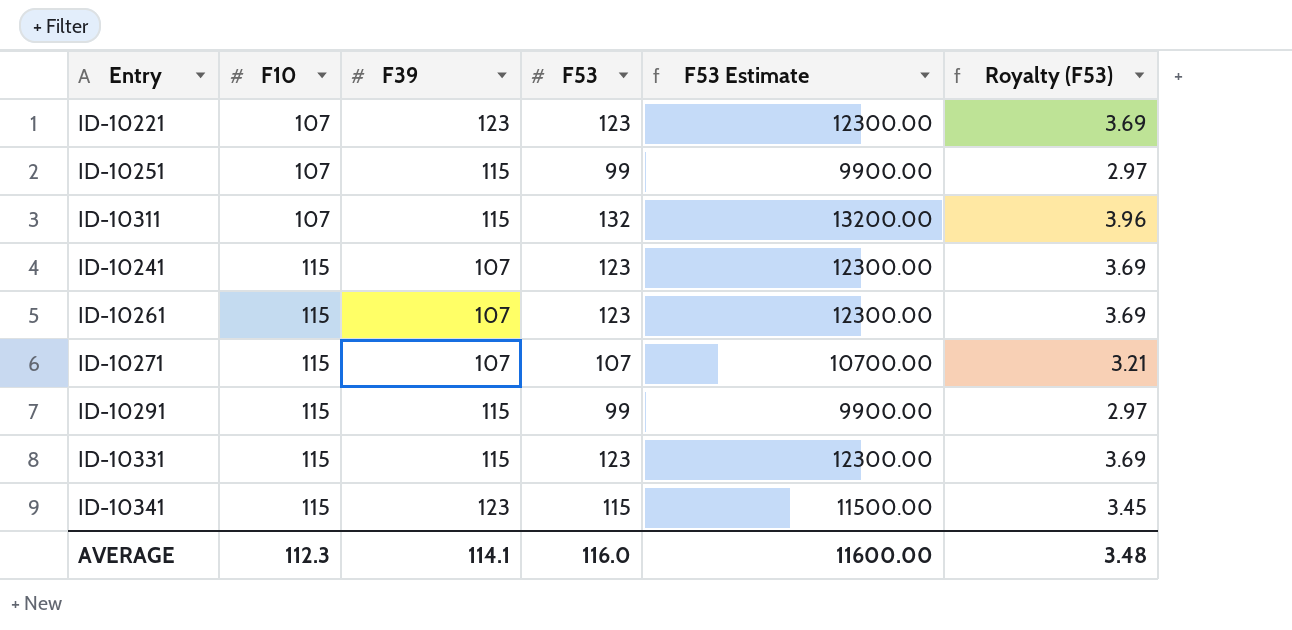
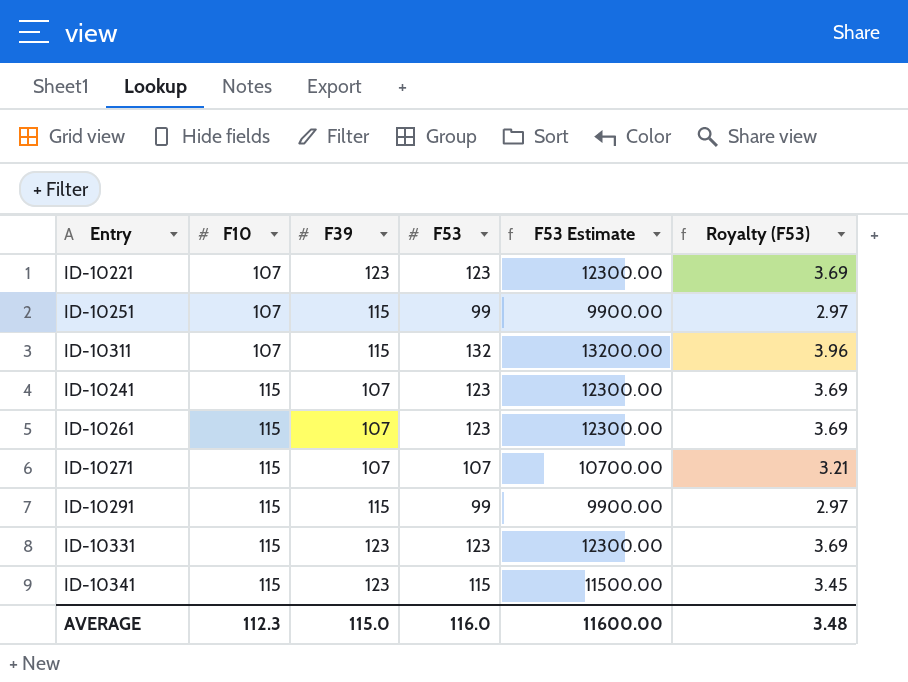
ID-10331 | F39: 115 -> 123
AVERAGE | F39: 114.1 -> 115.0

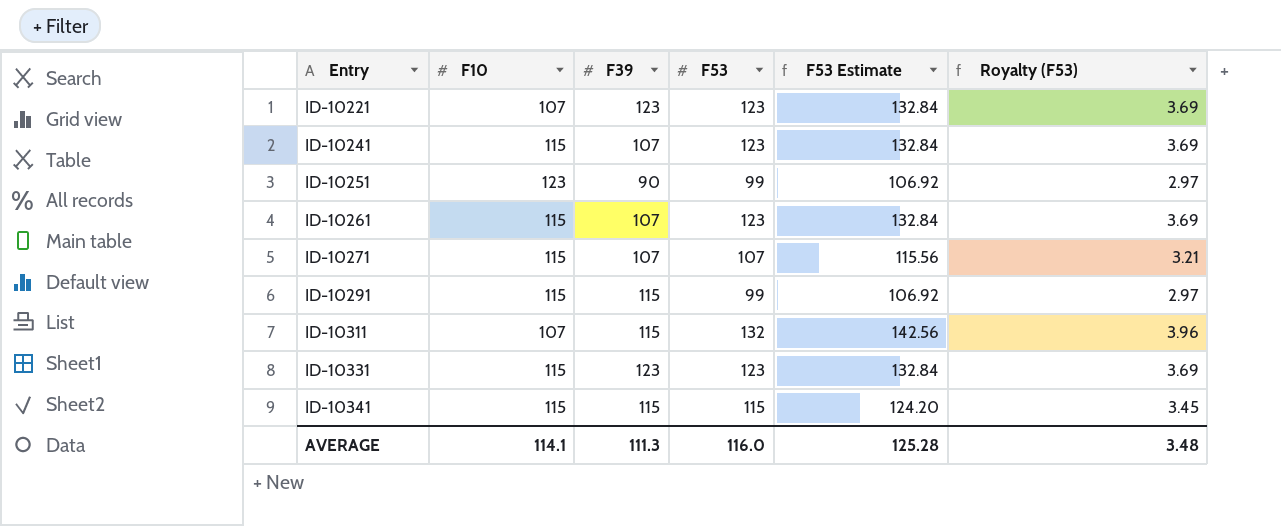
row order: F10 ascending -> Entry ascending
column F53 Estimate | formula: [F53] * 100 -> [F53] * 1.08
ID-10251 | F10: 107 -> 123
ID-10251 | F39: 115 -> 90
ID-10341 | F39: 123 -> 115
AVERAGE | F10: 112.3 -> 114.1
AVERAGE | F39: 115.0 -> 111.3
AVERAGE | F53 Estimate: 11600.00 -> 125.28

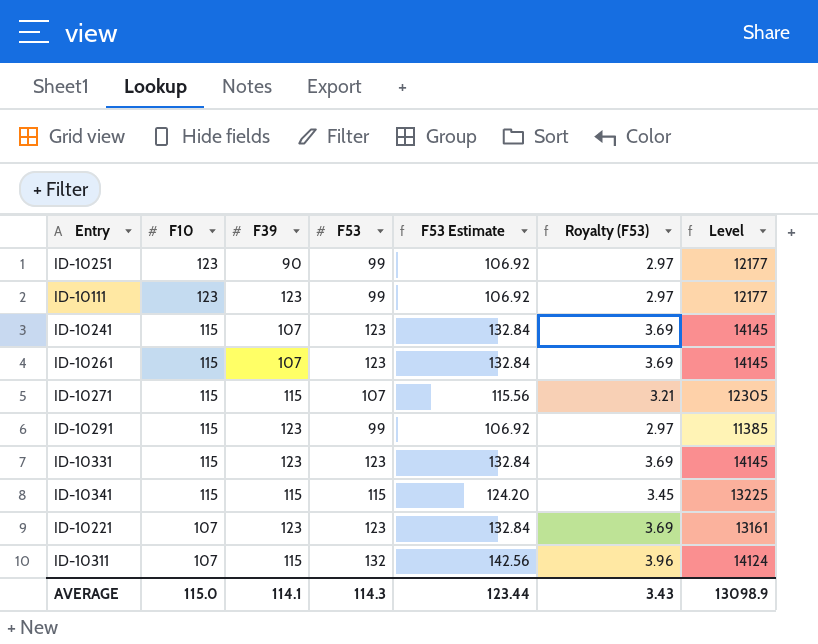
row order: Entry ascending -> F10 descending
column Level | formula: none -> [F10] * [F53]
row ID-10111: none -> 123 | 123 | 99 | 106.92 | 2.97 | 12177
ID-10271 | F39: 107 -> 115
ID-10291 | F39: 115 -> 123
AVERAGE | F10: 114.1 -> 115.0
AVERAGE | F39: 111.3 -> 114.1
AVERAGE | F53: 116.0 -> 114.3
AVERAGE | F53 Estimate: 125.28 -> 123.44
AVERAGE | Royalty (F53): 3.48 -> 3.43

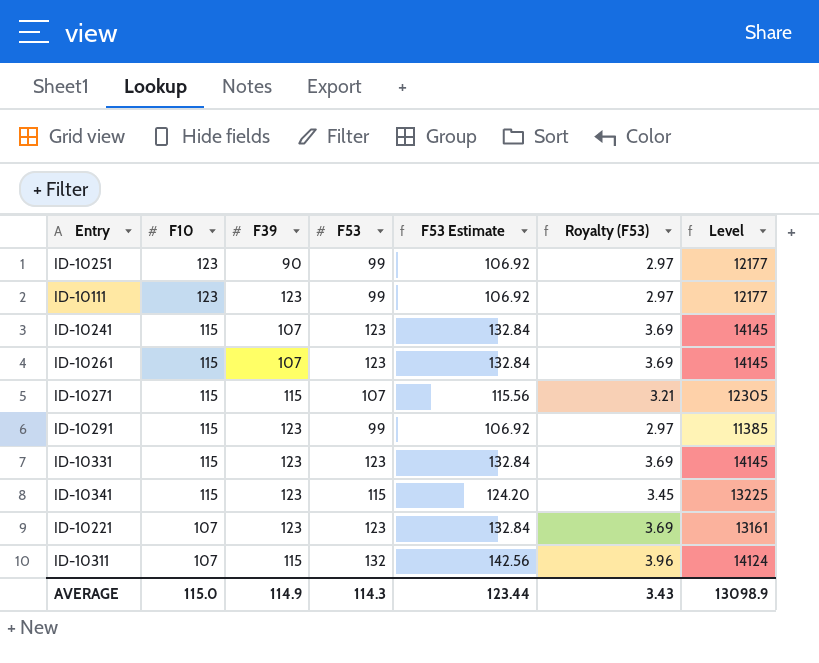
ID-10341 | F39: 115 -> 123
AVERAGE | F39: 114.1 -> 114.9

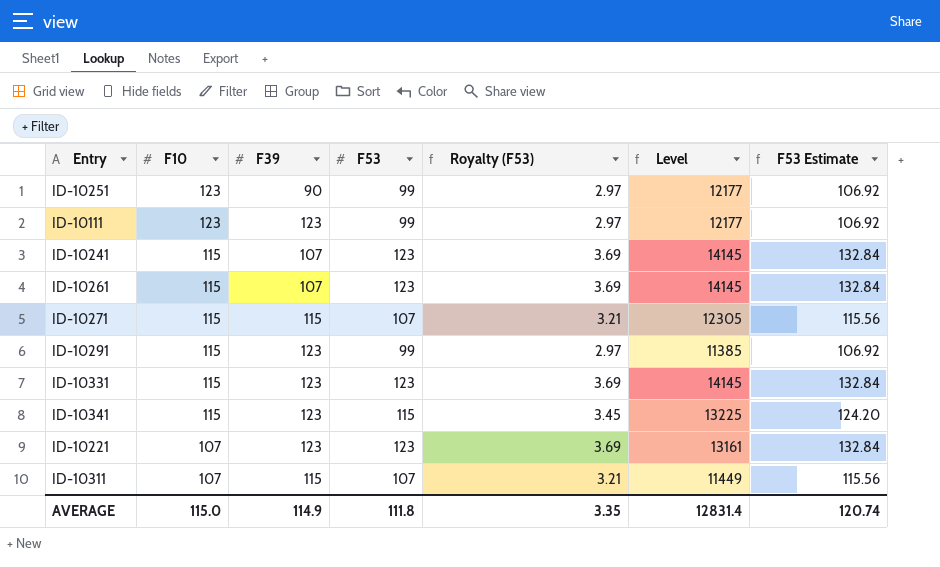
column F53 Estimate | position: 5 -> 7
ID-10311 | F53: 132 -> 107
ID-10311 | Royalty (F53): 3.96 -> 3.21
ID-10311 | Level: 14124 -> 11449
ID-10311 | F53 Estimate: 142.56 -> 115.56
AVERAGE | F53: 114.3 -> 111.8
AVERAGE | Royalty (F53): 3.43 -> 3.35
AVERAGE | Level: 13098.9 -> 12831.4
AVERAGE | F53 Estimate: 123.44 -> 120.74

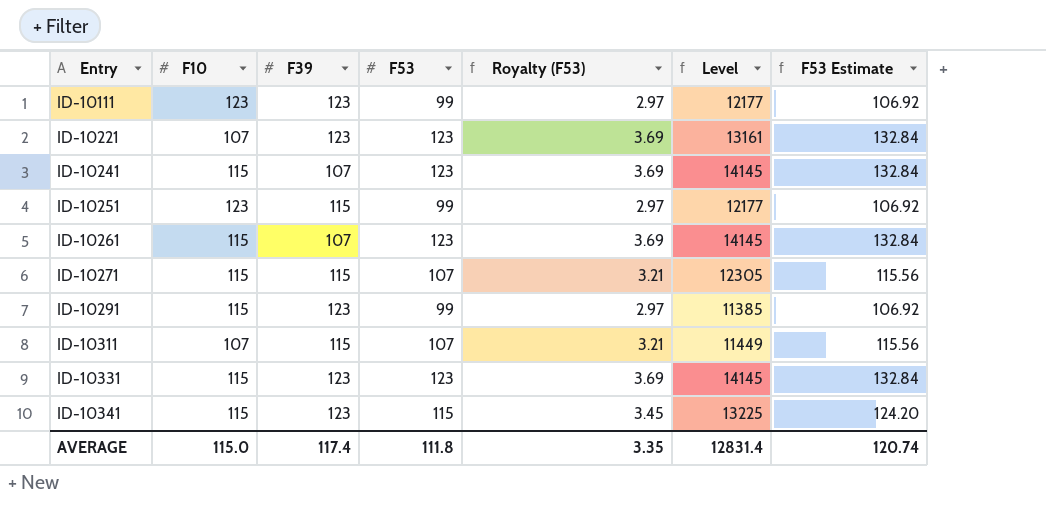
row order: F10 descending -> Entry ascending
ID-10251 | F39: 90 -> 115
AVERAGE | F39: 114.9 -> 117.4

